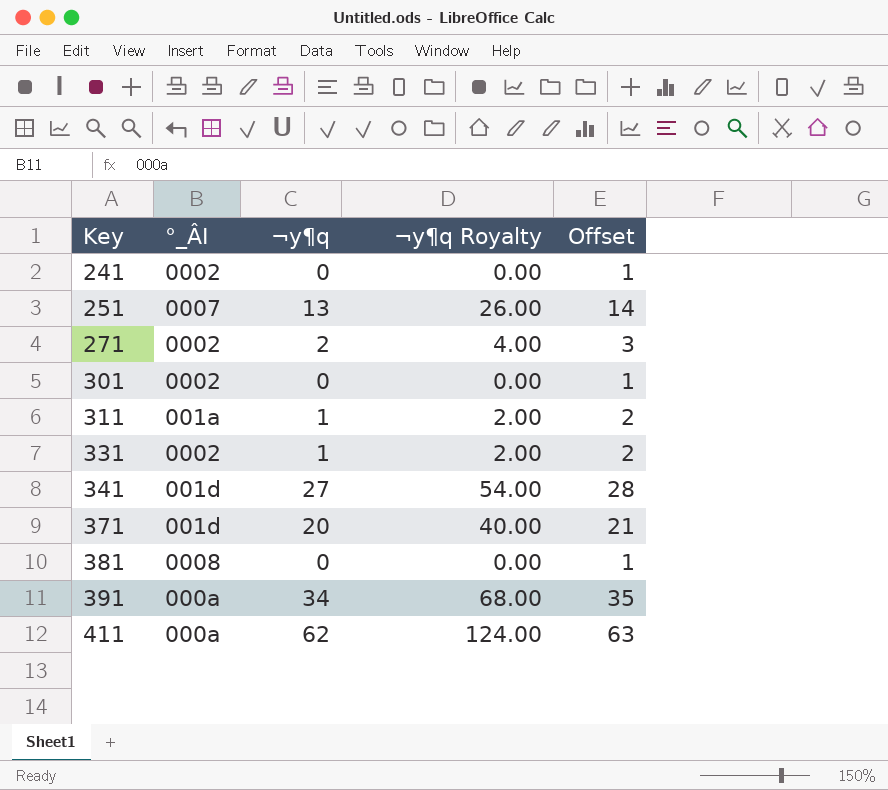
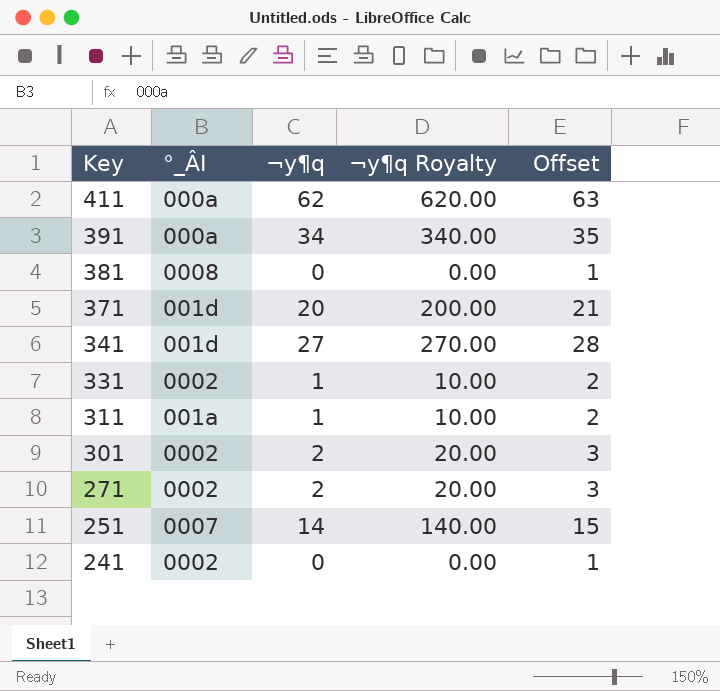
row order: Key ascending -> Key descending
column ¬y¶q Royalty | formula: [¬y¶q] * 2 -> [¬y¶q] * 10
301 | ¬y¶q: 0 -> 2
301 | Offset: 1 -> 3
251 | ¬y¶q: 13 -> 14
251 | Offset: 14 -> 15

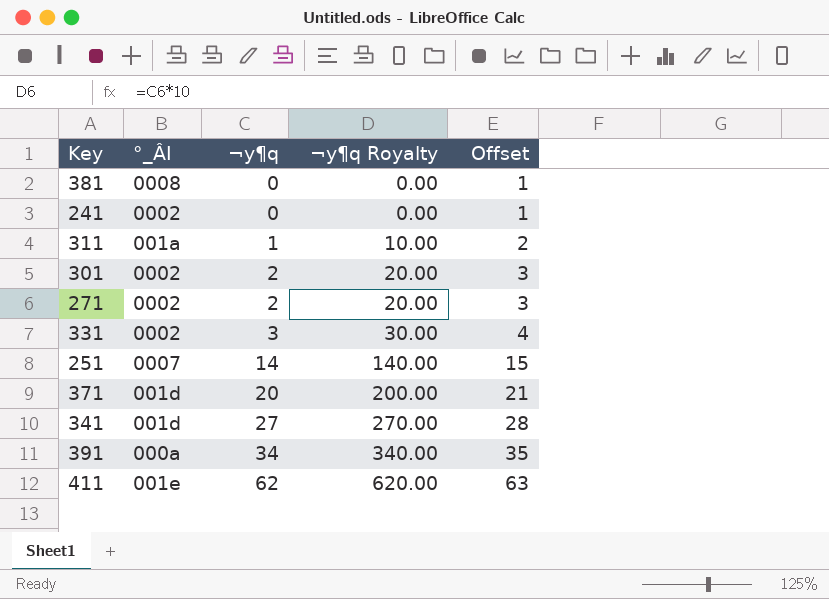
row order: Key descending -> ¬y¶q ascending
331 | ¬y¶q: 1 -> 3
331 | ¬y¶q Royalty: 10.00 -> 30.00
331 | Offset: 2 -> 4
411 | °_ÂI: 000a -> 001e

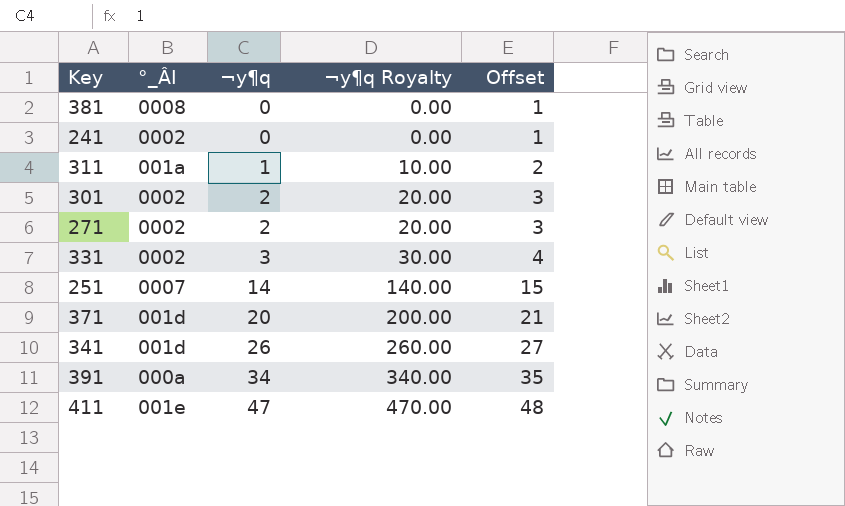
341 | ¬y¶q: 27 -> 26
341 | ¬y¶q Royalty: 270.00 -> 260.00
341 | Offset: 28 -> 27
411 | ¬y¶q: 62 -> 47
411 | ¬y¶q Royalty: 620.00 -> 470.00
411 | Offset: 63 -> 48

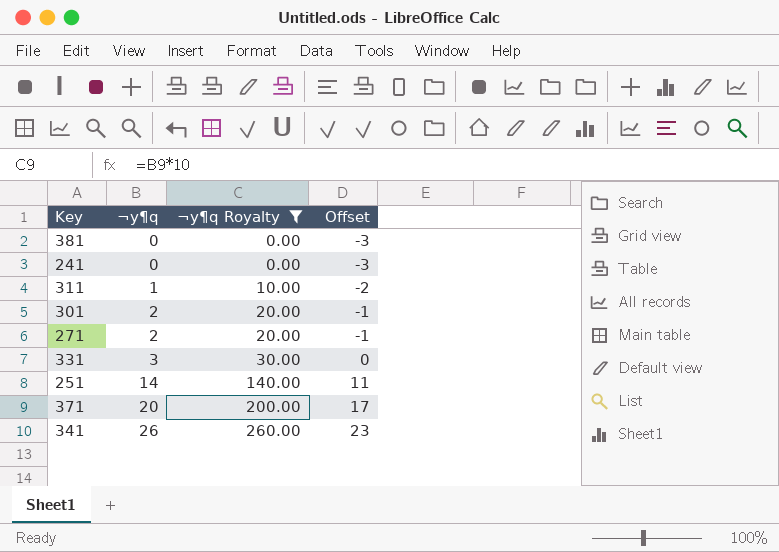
filter: none -> ¬y¶q Royalty <= 260.00
column °_ÂI | position: 2 -> none
column Offset | formula: [¬y¶q] + 1 -> [¬y¶q] - 3

